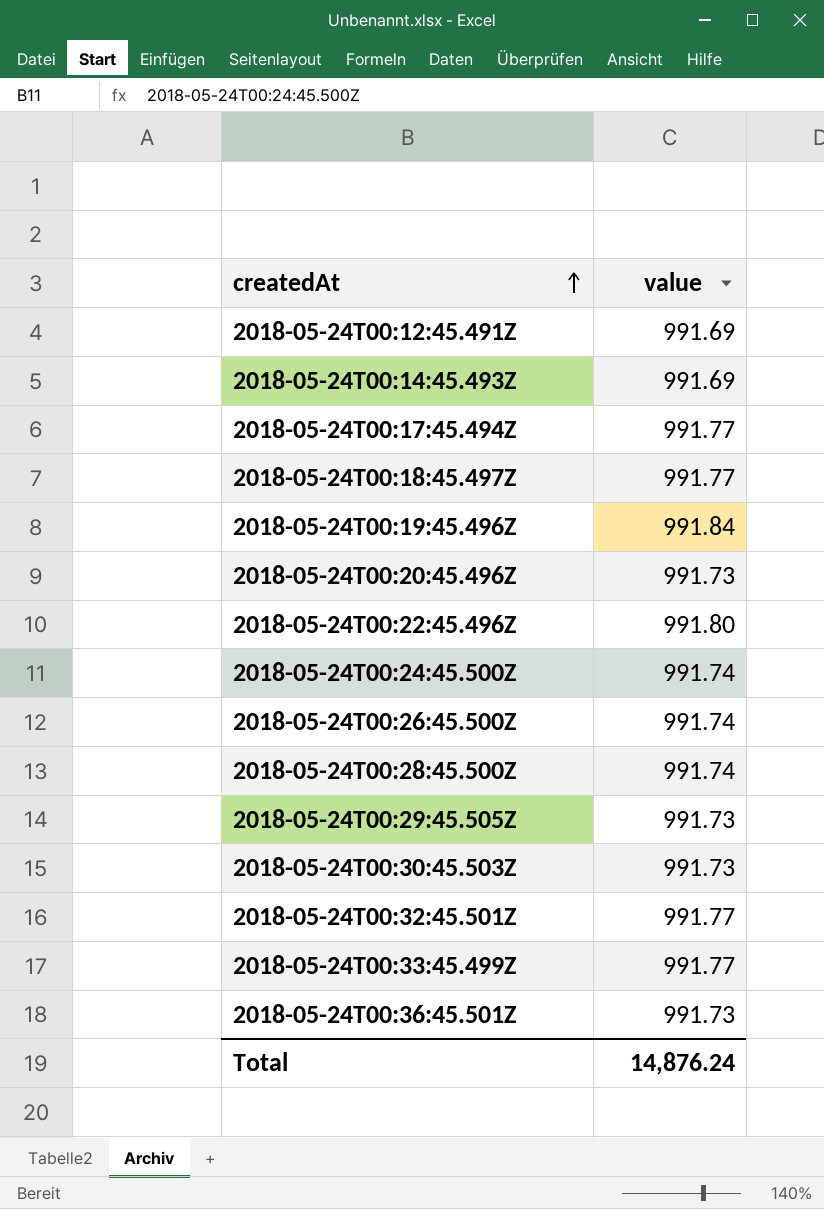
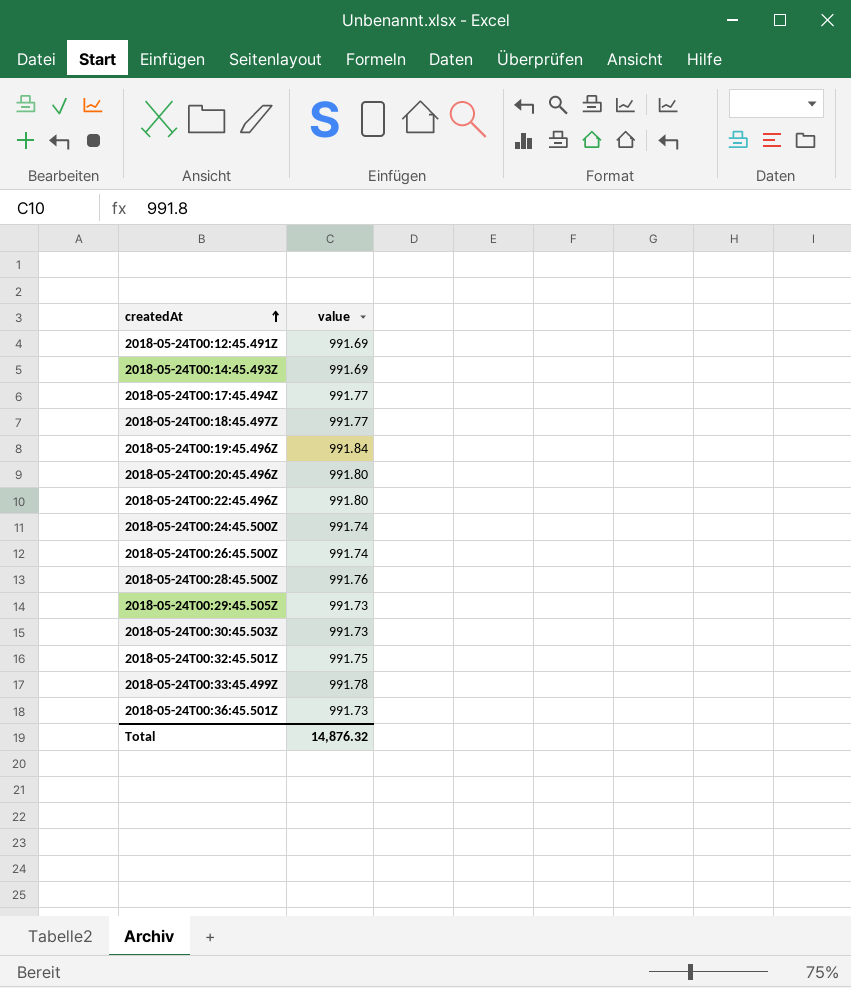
2018-05-24T00:20:45.496Z | value: 991.73 -> 991.80
2018-05-24T00:28:45.500Z | value: 991.74 -> 991.76
2018-05-24T00:32:45.501Z | value: 991.77 -> 991.75
2018-05-24T00:33:45.499Z | value: 991.77 -> 991.78
Total | value: 14,876.24 -> 14,876.32

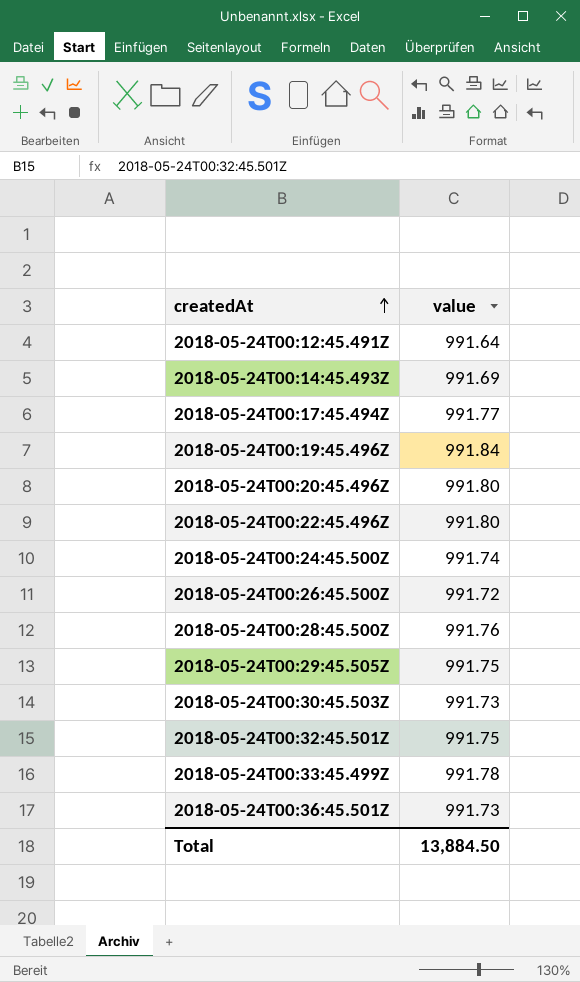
row 2018-05-24T00:18:45.497Z: 991.77 -> none
2018-05-24T00:12:45.491Z | value: 991.69 -> 991.64
2018-05-24T00:26:45.500Z | value: 991.74 -> 991.72
2018-05-24T00:29:45.505Z | value: 991.73 -> 991.75
Total | value: 14,876.32 -> 13,884.50

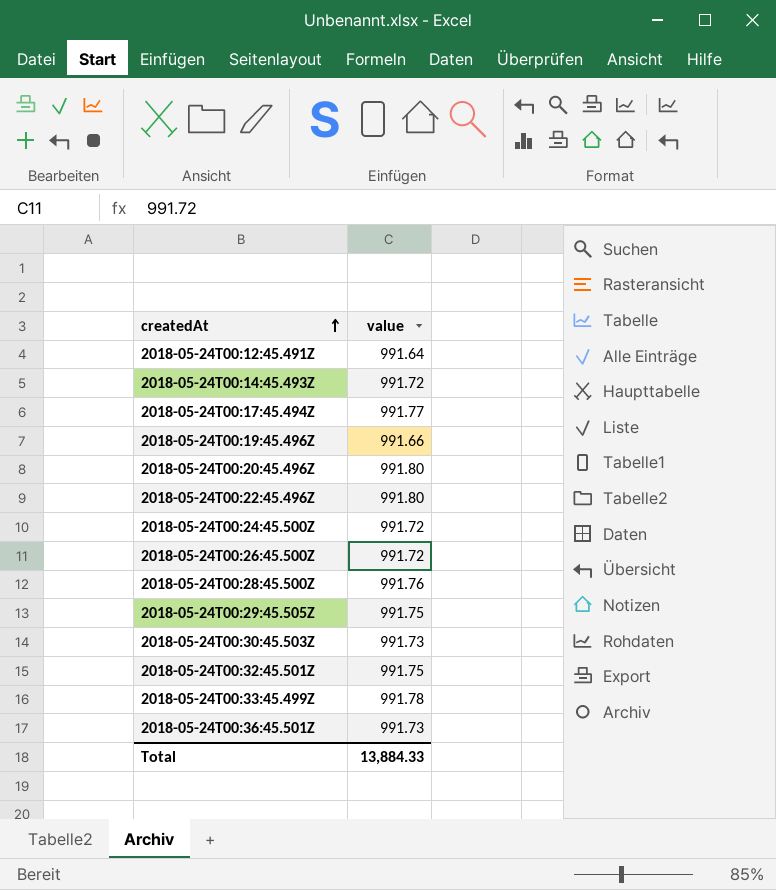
2018-05-24T00:14:45.493Z | value: 991.69 -> 991.72
2018-05-24T00:19:45.496Z | value: 991.84 -> 991.66
2018-05-24T00:24:45.500Z | value: 991.74 -> 991.72
Total | value: 13,884.50 -> 13,884.33

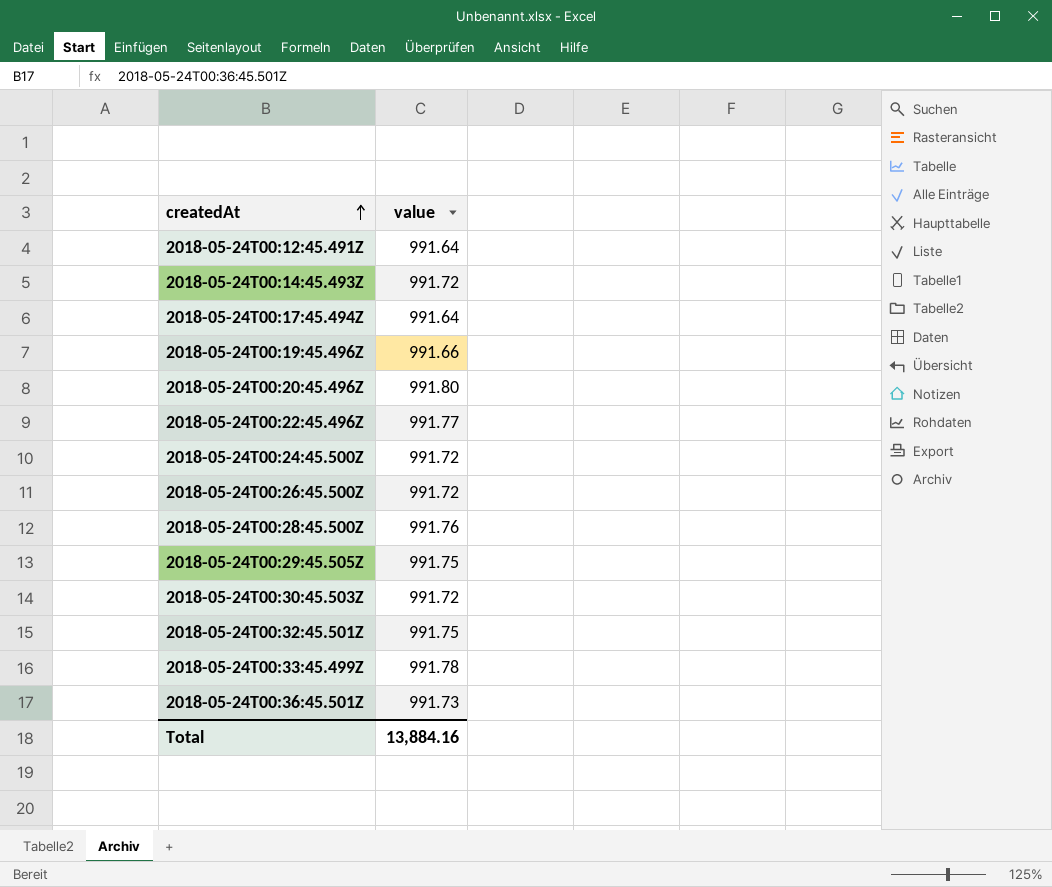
2018-05-24T00:17:45.494Z | value: 991.77 -> 991.64
2018-05-24T00:22:45.496Z | value: 991.80 -> 991.77
2018-05-24T00:30:45.503Z | value: 991.73 -> 991.72
Total | value: 13,884.33 -> 13,884.16

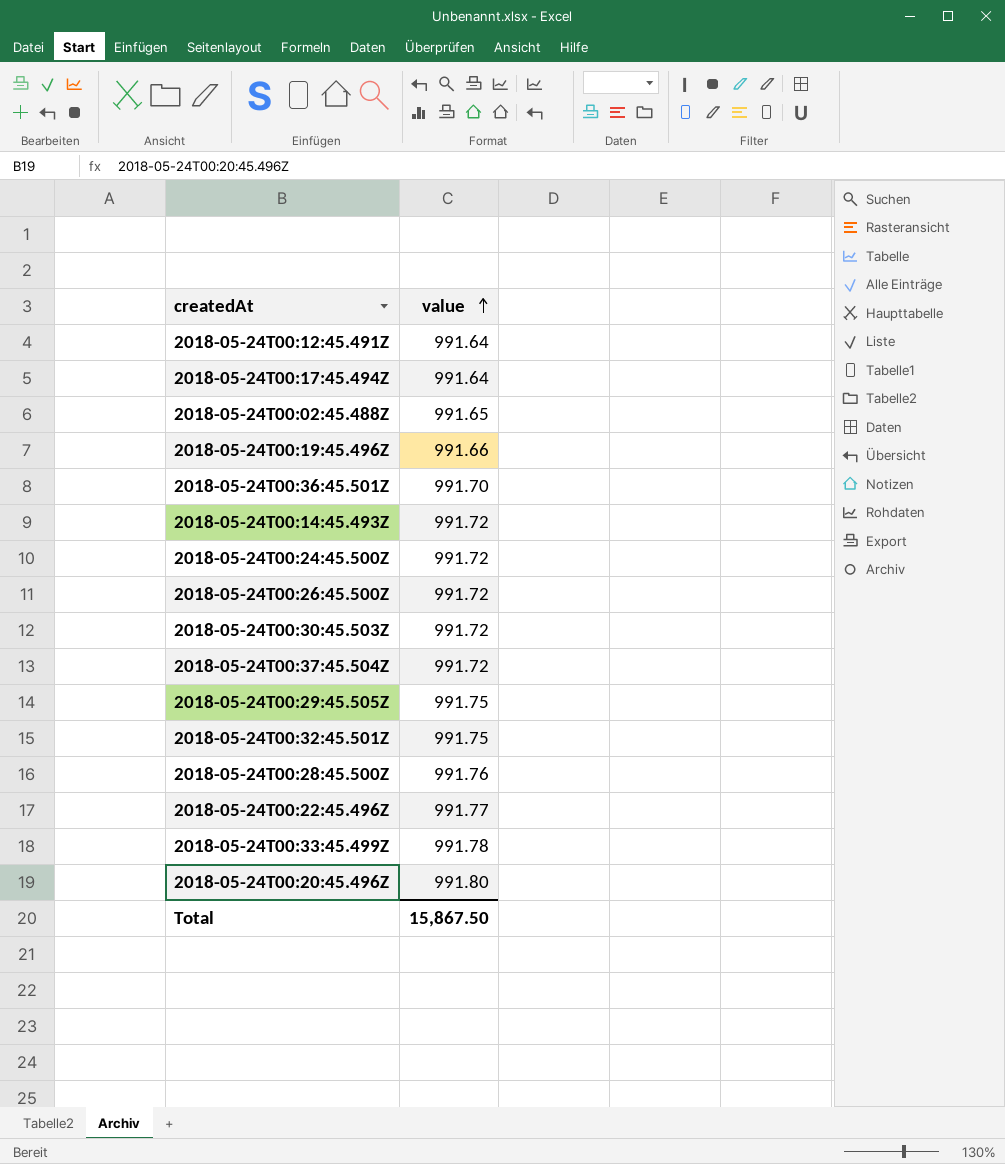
row order: createdAt ascending -> value ascending
row 2018-05-24T00:02:45.488Z: none -> 991.65
2018-05-24T00:36:45.501Z | value: 991.73 -> 991.70
row 2018-05-24T00:37:45.504Z: none -> 991.72
Total | value: 13,884.16 -> 15,867.50

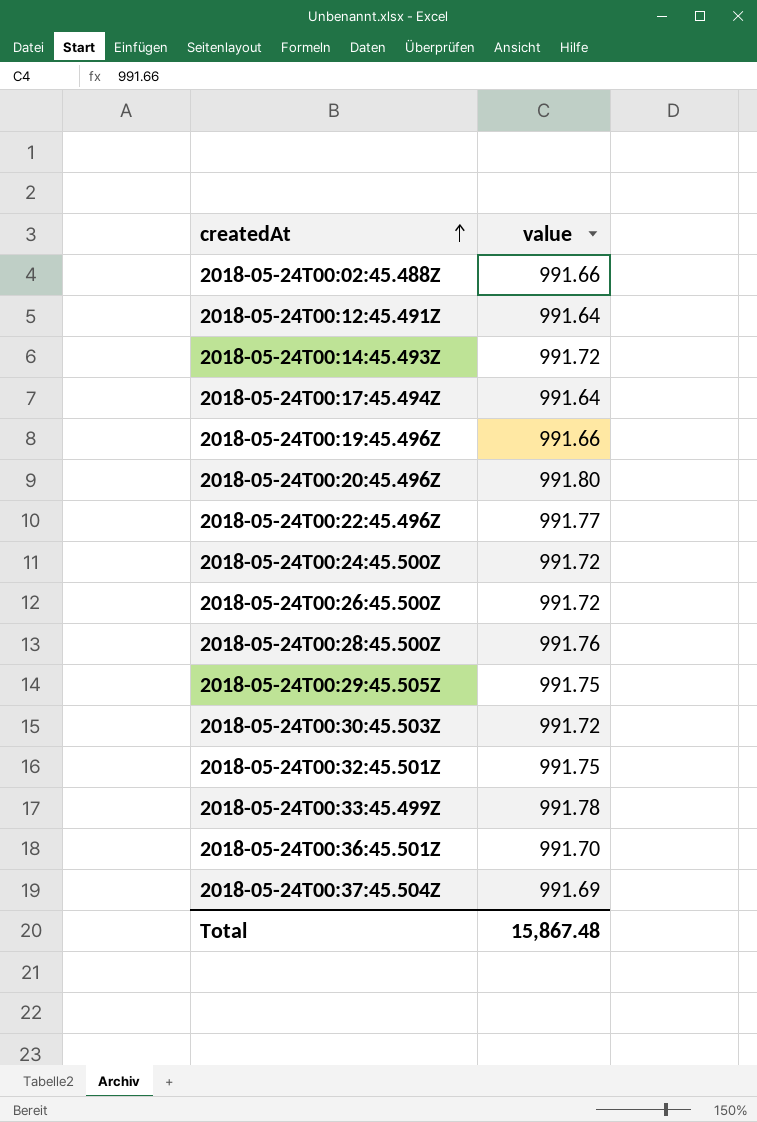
row order: value ascending -> createdAt ascending
2018-05-24T00:02:45.488Z | value: 991.65 -> 991.66
2018-05-24T00:37:45.504Z | value: 991.72 -> 991.69
Total | value: 15,867.50 -> 15,867.48

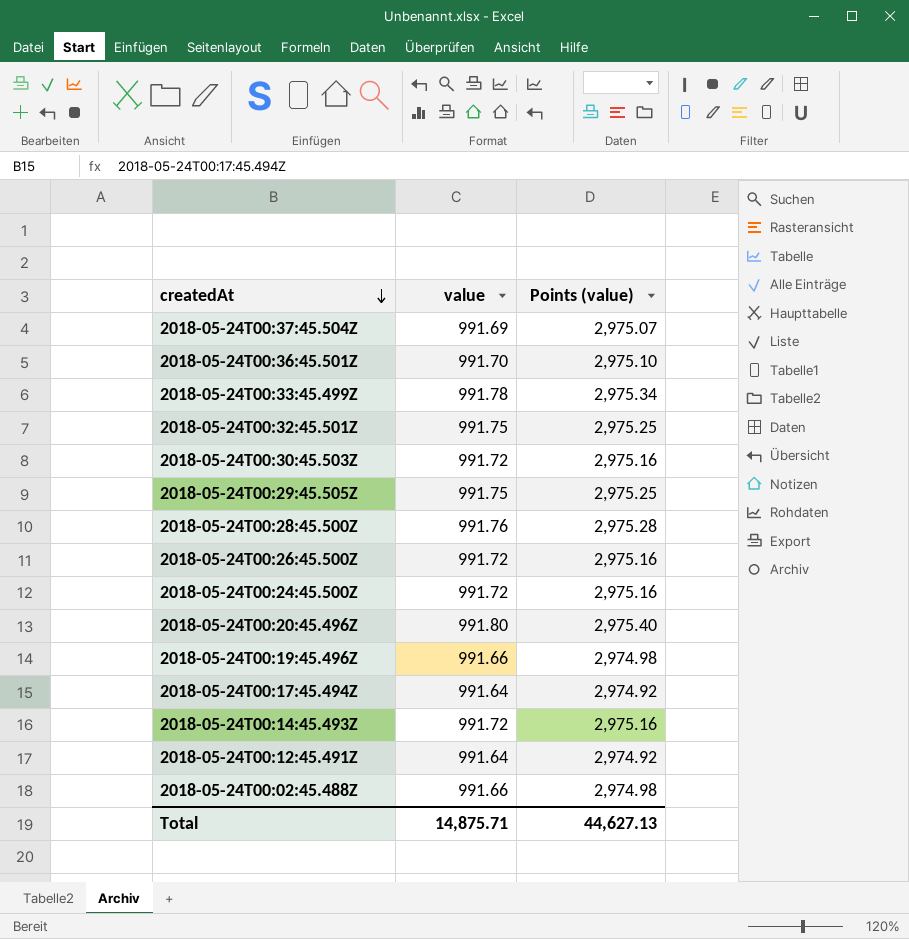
row order: createdAt ascending -> createdAt descending
column Points (value) | formula: none -> [value] * 3
row 2018-05-24T00:22:45.496Z: 991.77 -> none
Total | value: 15,867.48 -> 14,875.71

